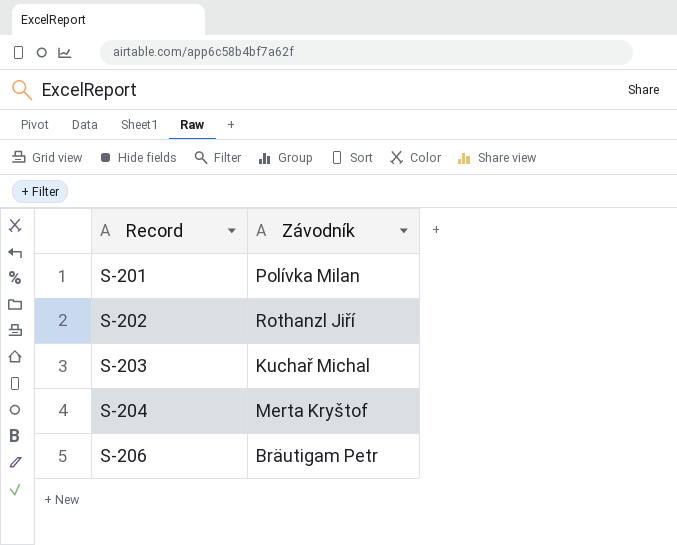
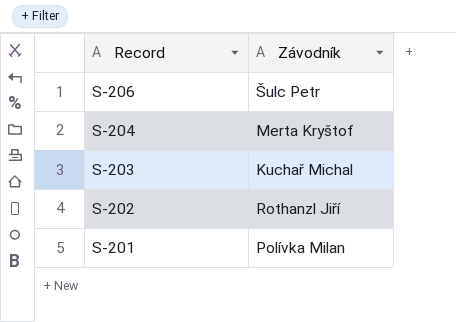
row order: Record ascending -> Record descending
S-206 | Závodník: Bräutigam Petr -> Šulc Petr

